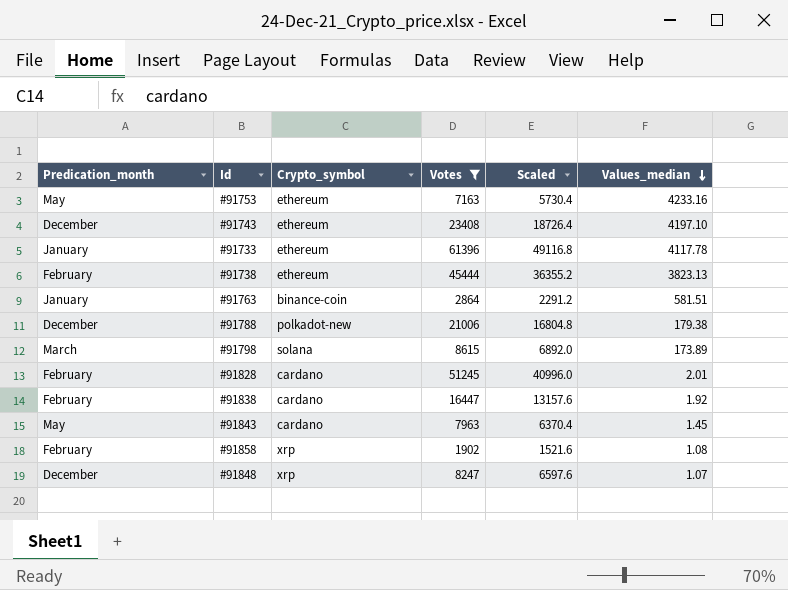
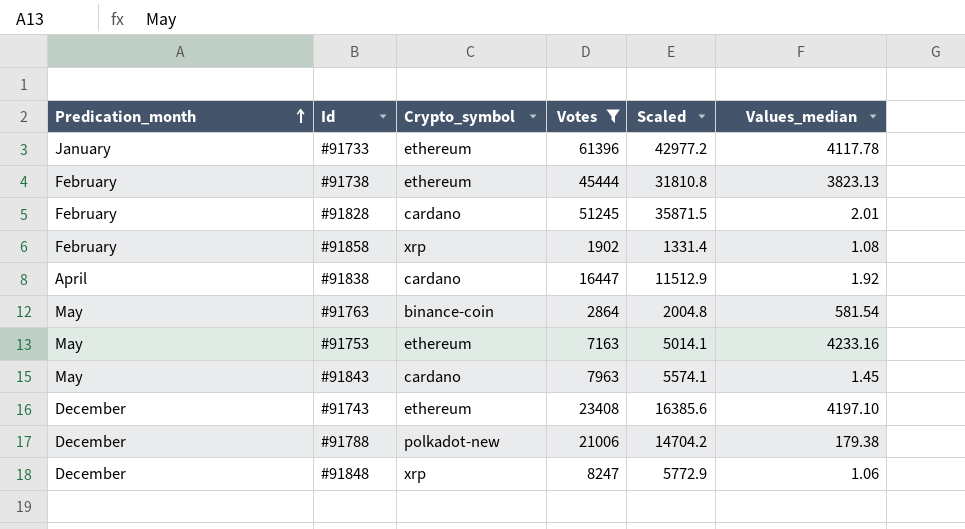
row order: Values_median descending -> Predication_month ascending
column Scaled | formula: [Votes] * 0.8 -> [Votes] * 0.7
row #91798: March | solana | 8615 | 6892.0 | 173.89 -> none
#91838 | Predication_month: February -> April
#91763 | Predication_month: January -> May
#91763 | Values_median: 581.51 -> 581.54
#91848 | Values_median: 1.07 -> 1.06

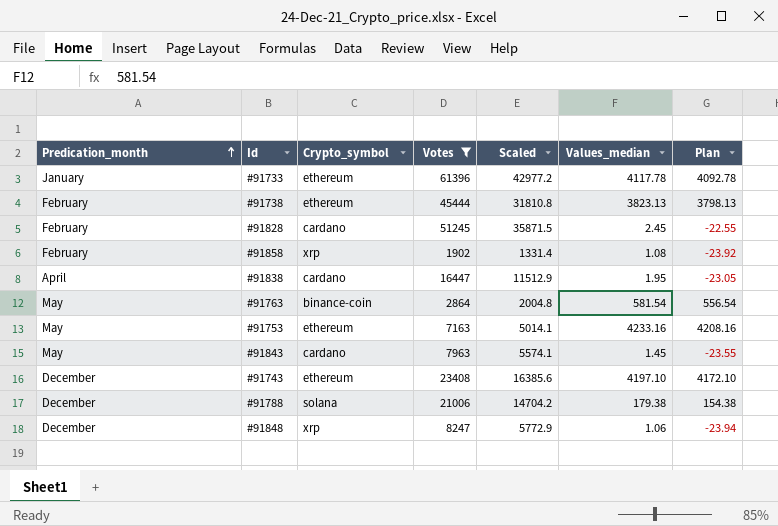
column Plan | formula: none -> [Values_median] - 25
#91828 | Values_median: 2.01 -> 2.45
#91838 | Values_median: 1.92 -> 1.95
#91788 | Crypto_symbol: polkadot-new -> solana

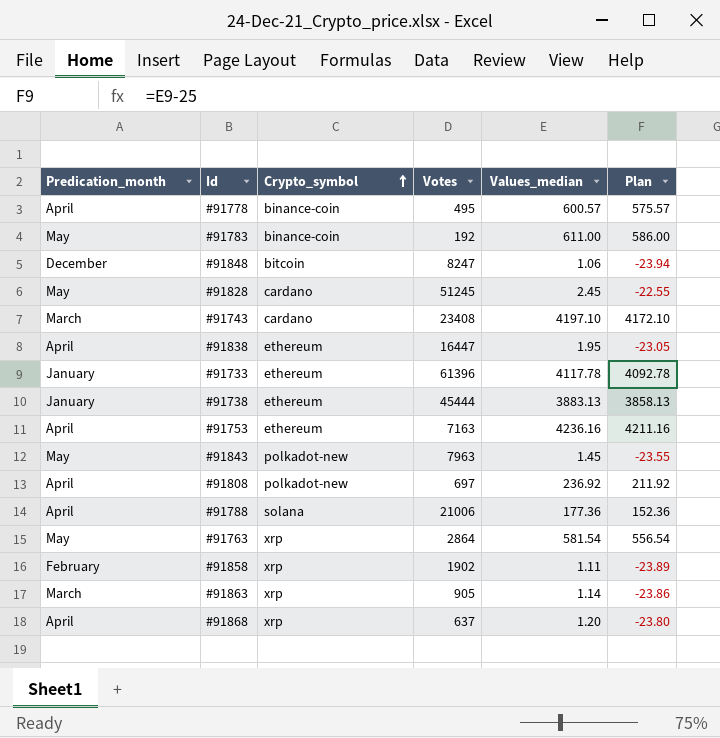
filter: Votes >= 1902 -> none
row order: Predication_month ascending -> Crypto_symbol ascending
column Scaled | formula: [Votes] * 0.7 -> none
#91848 | Crypto_symbol: xrp -> bitcoin
#91828 | Predication_month: February -> May
#91743 | Predication_month: December -> March
#91743 | Crypto_symbol: ethereum -> cardano
#91838 | Crypto_symbol: cardano -> ethereum
#91738 | Predication_month: February -> January
#91738 | Values_median: 3823.13 -> 3883.13
#91738 | Plan: 3798.13 -> 3858.13
#91753 | Predication_month: May -> April
#91753 | Values_median: 4233.16 -> 4236.16
#91753 | Plan: 4208.16 -> 4211.16
#91843 | Crypto_symbol: cardano -> polkadot-new
#91788 | Predication_month: December -> April
#91788 | Values_median: 179.38 -> 177.36
#91788 | Plan: 154.38 -> 152.36
#91763 | Crypto_symbol: binance-coin -> xrp
#91858 | Values_median: 1.08 -> 1.11
#91858 | Plan: -23.92 -> -23.89

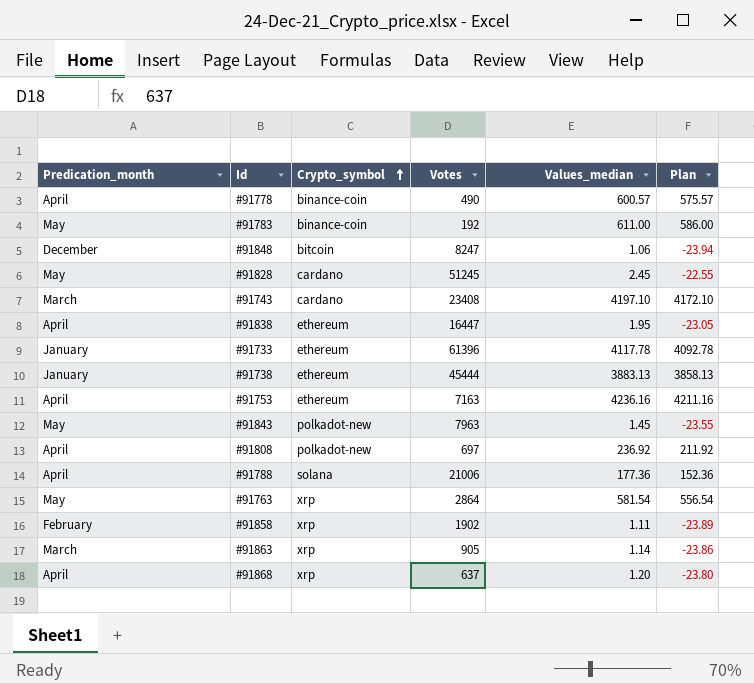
#91778 | Votes: 495 -> 490

